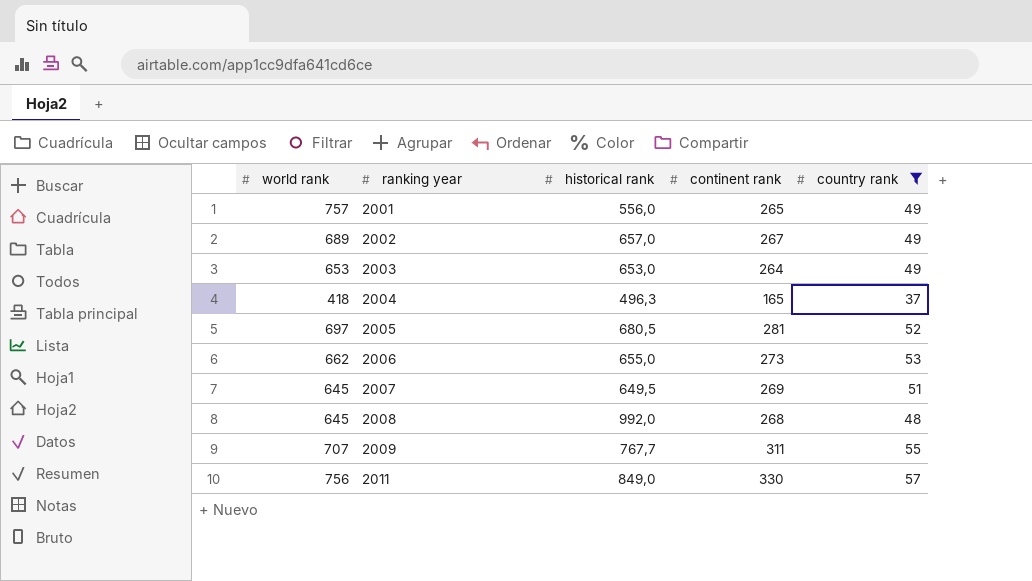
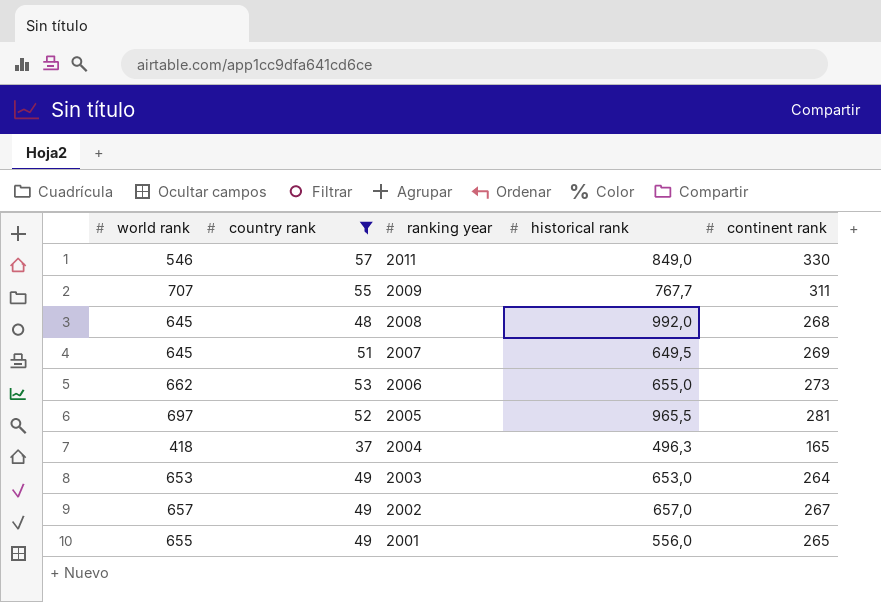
row order: ranking year ascending -> ranking year descending
column country rank | position: 5 -> 2
2011 | world rank: 756 -> 546
2005 | historical rank: 680,5 -> 965,5
2002 | world rank: 689 -> 657
2001 | world rank: 757 -> 655

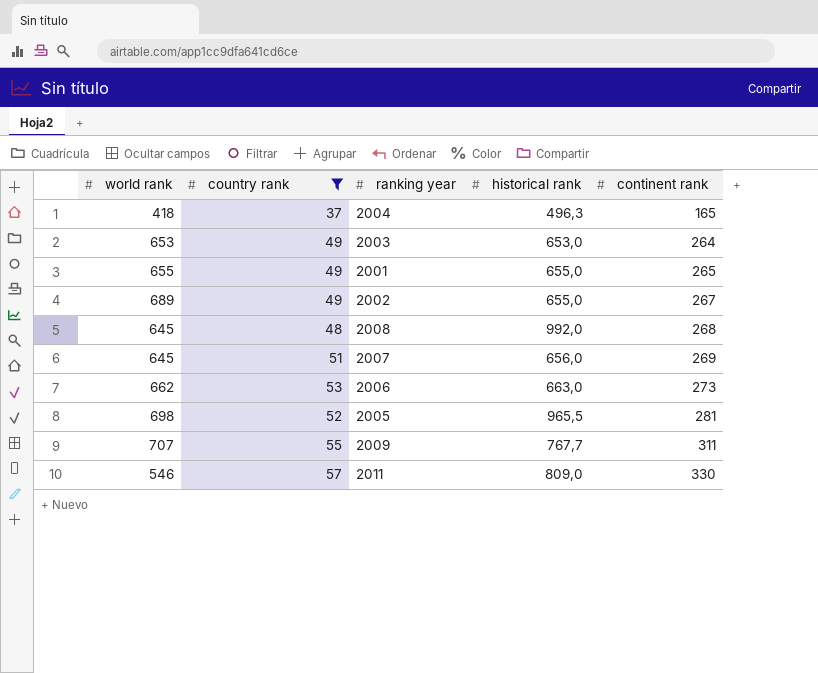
row order: ranking year descending -> continent rank ascending
2001 | historical rank: 556,0 -> 655,0
2002 | world rank: 657 -> 689
2002 | historical rank: 657,0 -> 655,0
2007 | historical rank: 649,5 -> 656,0
2006 | historical rank: 655,0 -> 663,0
2005 | world rank: 697 -> 698
2011 | historical rank: 849,0 -> 809,0

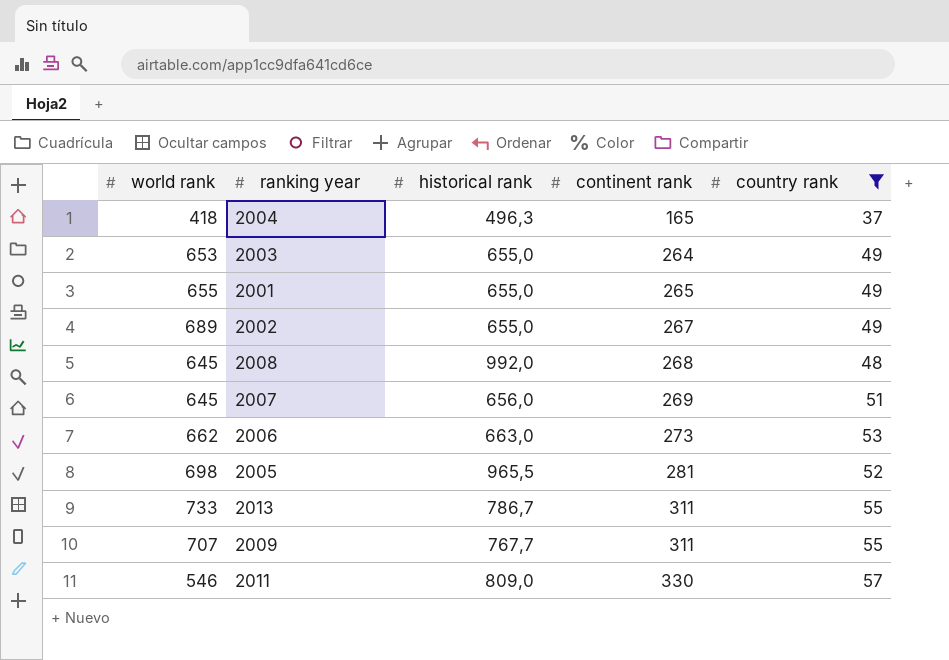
column country rank | position: 2 -> 5
2003 | historical rank: 653,0 -> 655,0
row 2013: none -> 733 | 786,7 | 311 | 55

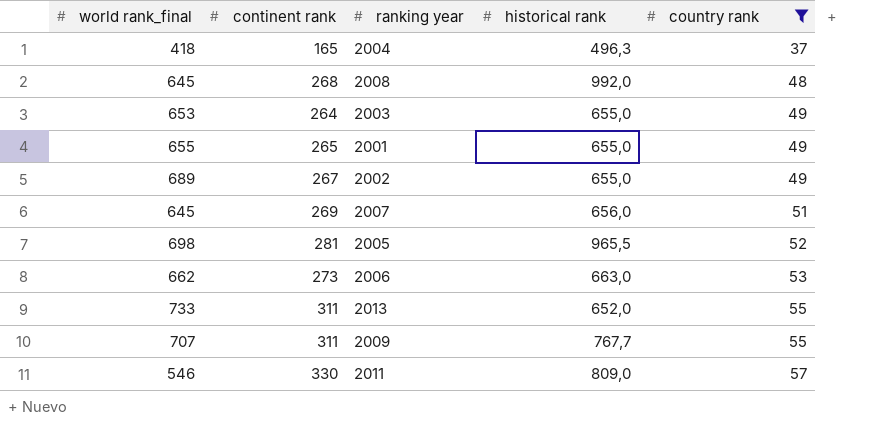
row order: continent rank ascending -> country rank ascending
column name: world rank -> world rank_final
column continent rank | position: 4 -> 2
2013 | historical rank: 786,7 -> 652,0

